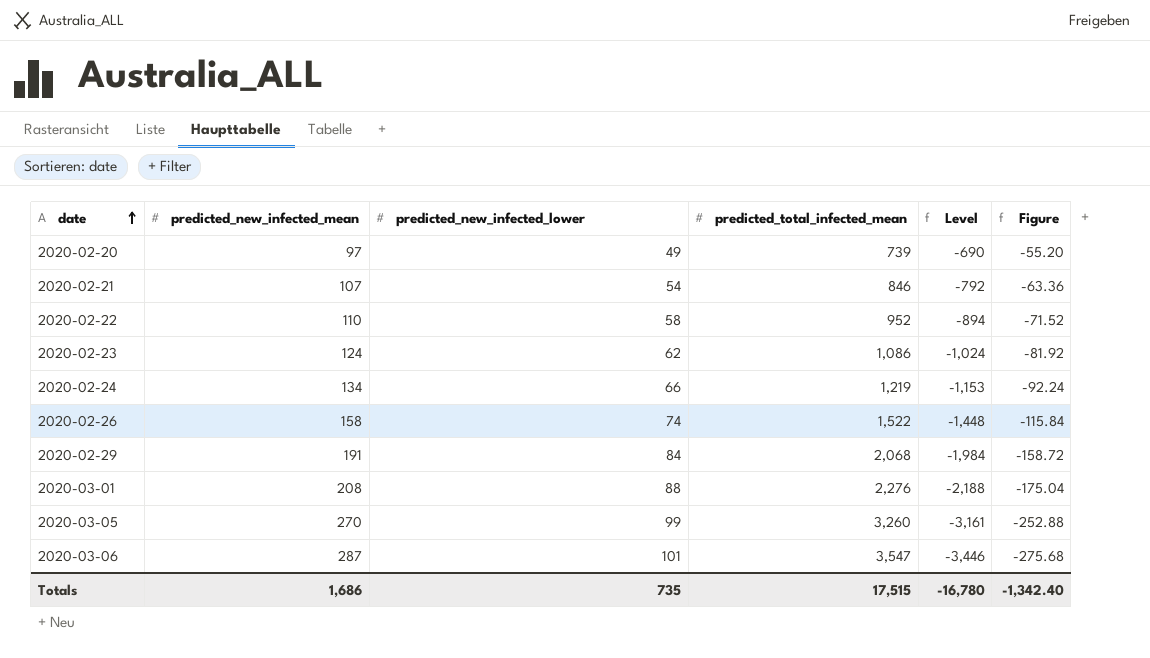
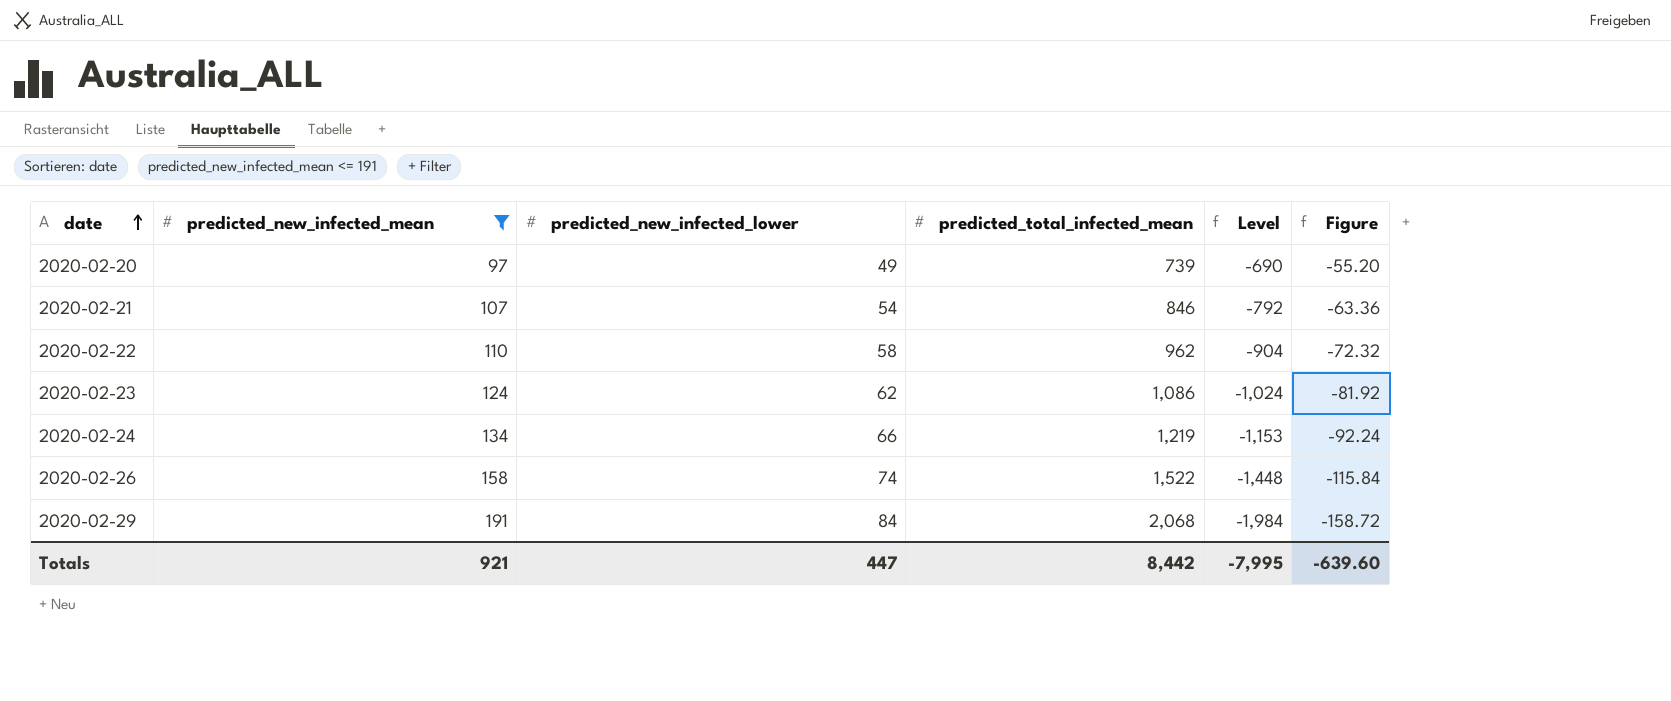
filter: none -> predicted_new_infected_mean <= 191
2020-02-22 | predicted_total_infected_mean: 952 -> 962
2020-02-22 | Level: -894 -> -904
2020-02-22 | Figure: -71.52 -> -72.32
Totals | predicted_new_infected_mean: 1,686 -> 921
Totals | predicted_new_infected_lower: 735 -> 447
Totals | predicted_total_infected_mean: 17,515 -> 8,442
Totals | Level: -16,780 -> -7,995
Totals | Figure: -1,342.40 -> -639.60

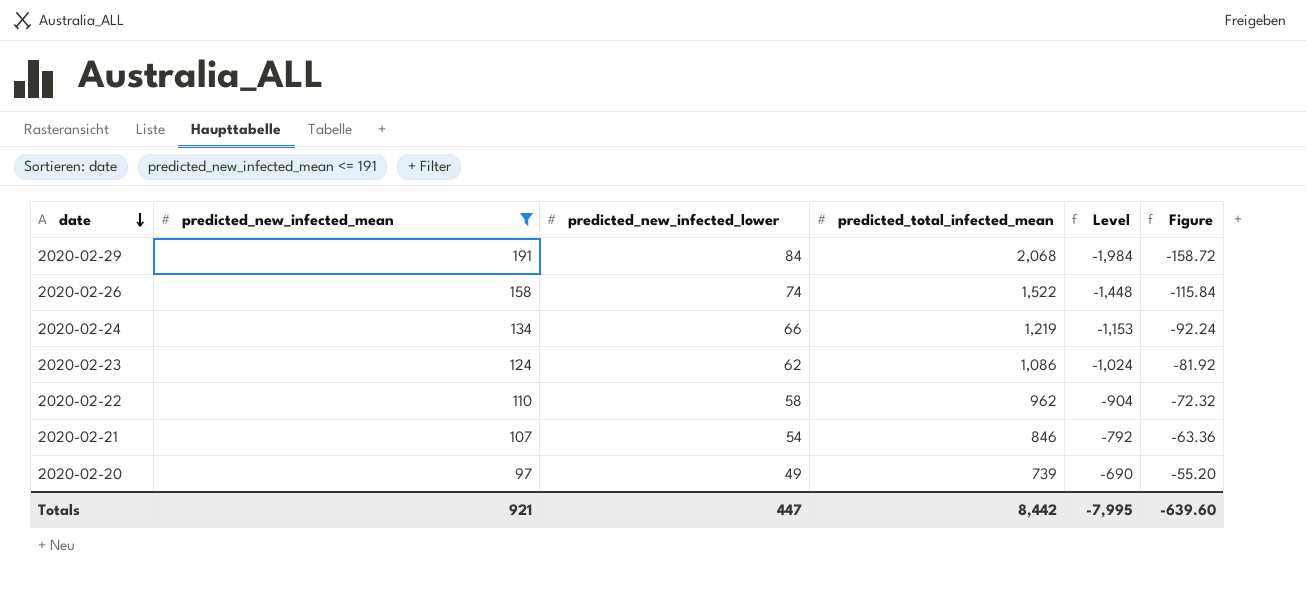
row order: date ascending -> date descending

